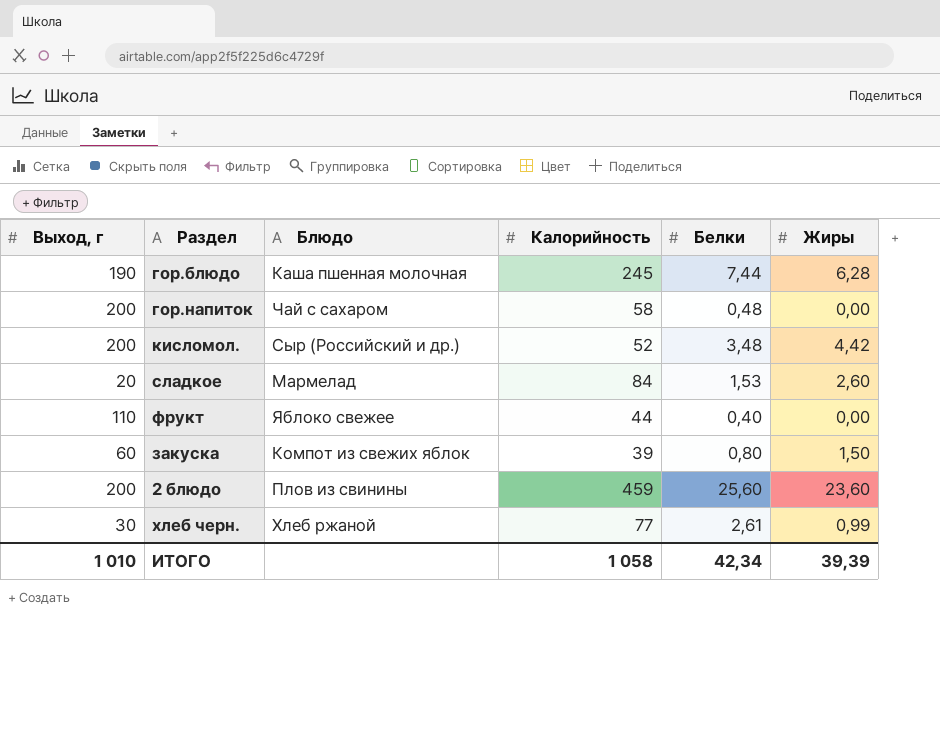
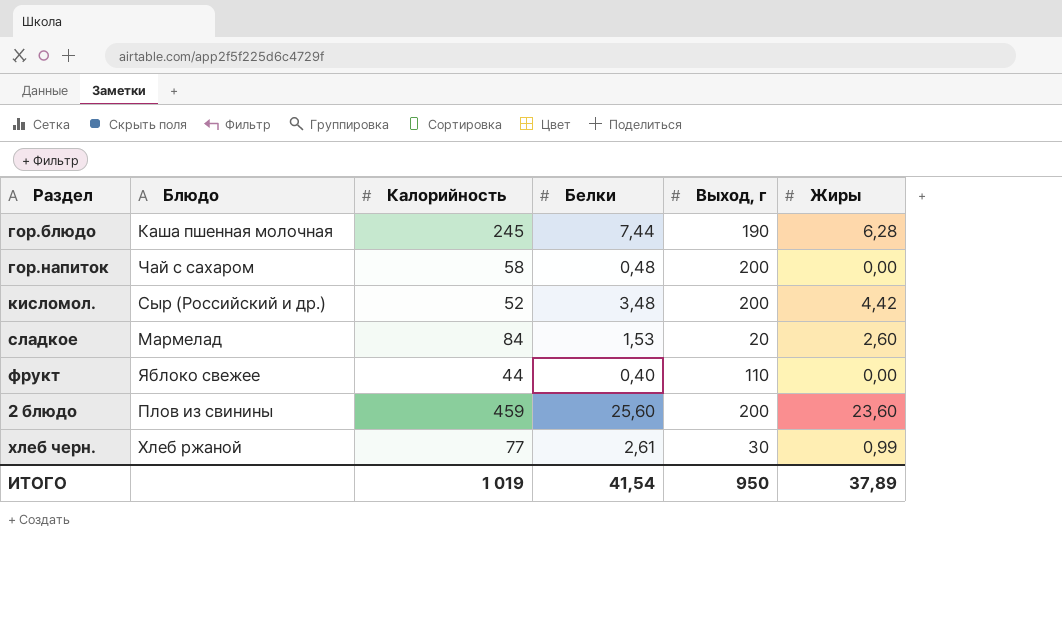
column Выход, г | position: 1 -> 5
row закуска: 60 | Компот из свежих яблок | 39 | 0,80 | 1,50 -> none
ИТОГО | Калорийность: 1 058 -> 1 019
ИТОГО | Белки: 42,34 -> 41,54
ИТОГО | Выход, г: 1 010 -> 950
ИТОГО | Жиры: 39,39 -> 37,89

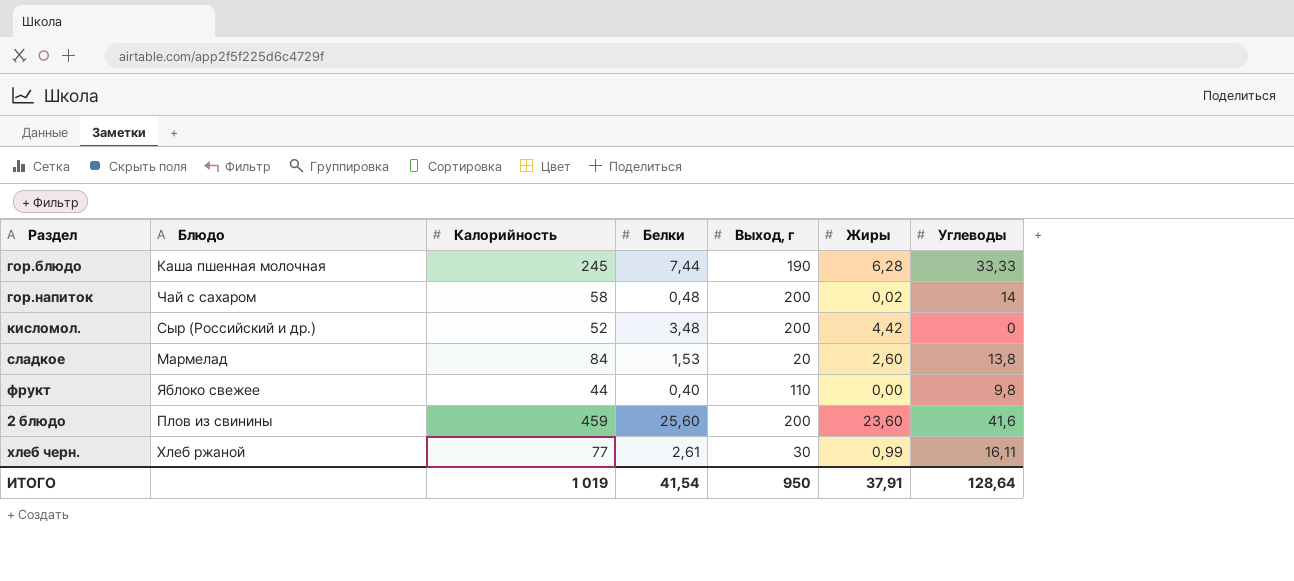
column Углеводы | position: none -> 7
гор.напиток | Жиры: 0,00 -> 0,02
ИТОГО | Жиры: 37,89 -> 37,91

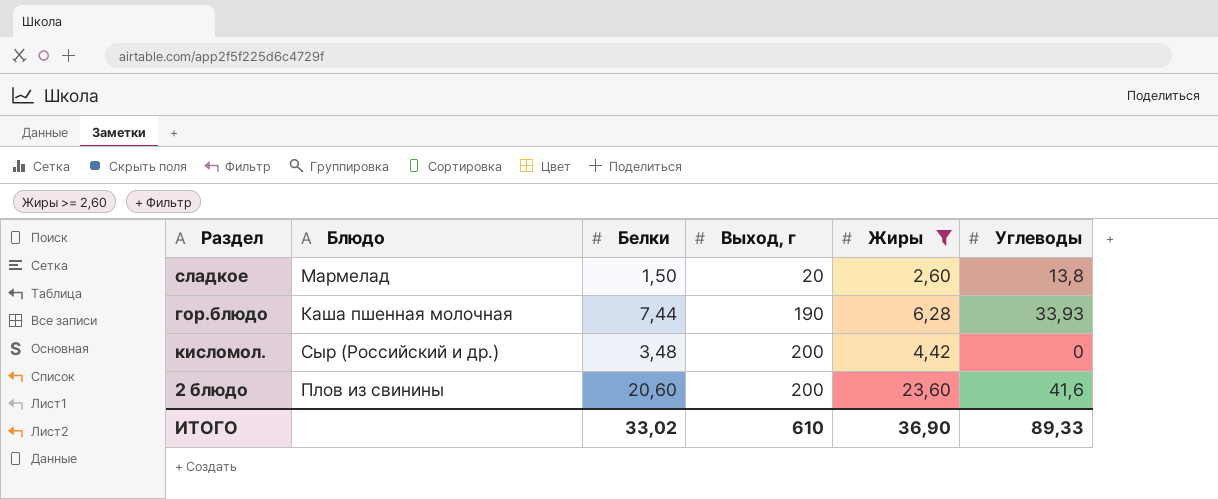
filter: none -> Жиры >= 2,60
row order: none -> Выход, г ascending
column Калорийность | position: 3 -> none
сладкое | Белки: 1,53 -> 1,50
гор.блюдо | Углеводы: 33,33 -> 33,93
2 блюдо | Белки: 25,60 -> 20,60
ИТОГО | Белки: 41,54 -> 33,02
ИТОГО | Выход, г: 950 -> 610
ИТОГО | Жиры: 37,91 -> 36,90
ИТОГО | Углеводы: 128,64 -> 89,33

